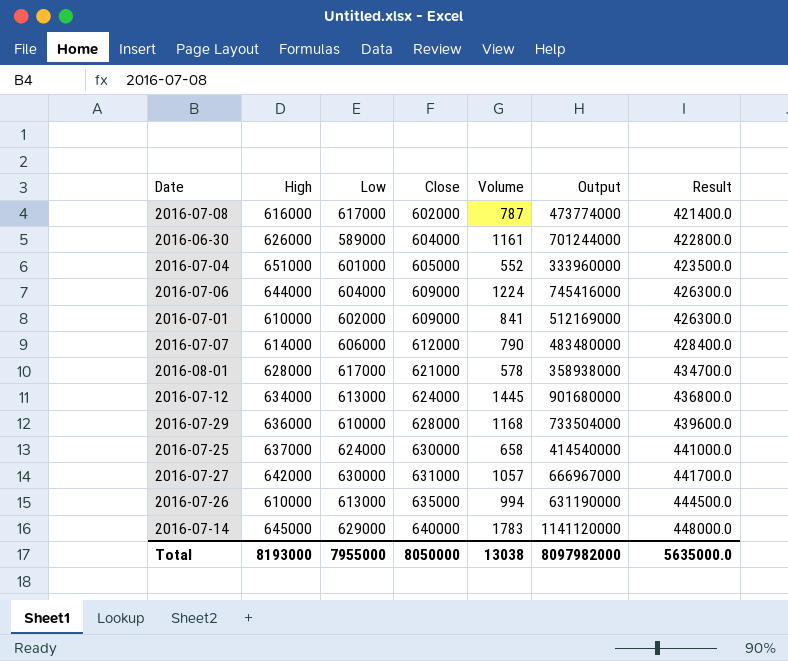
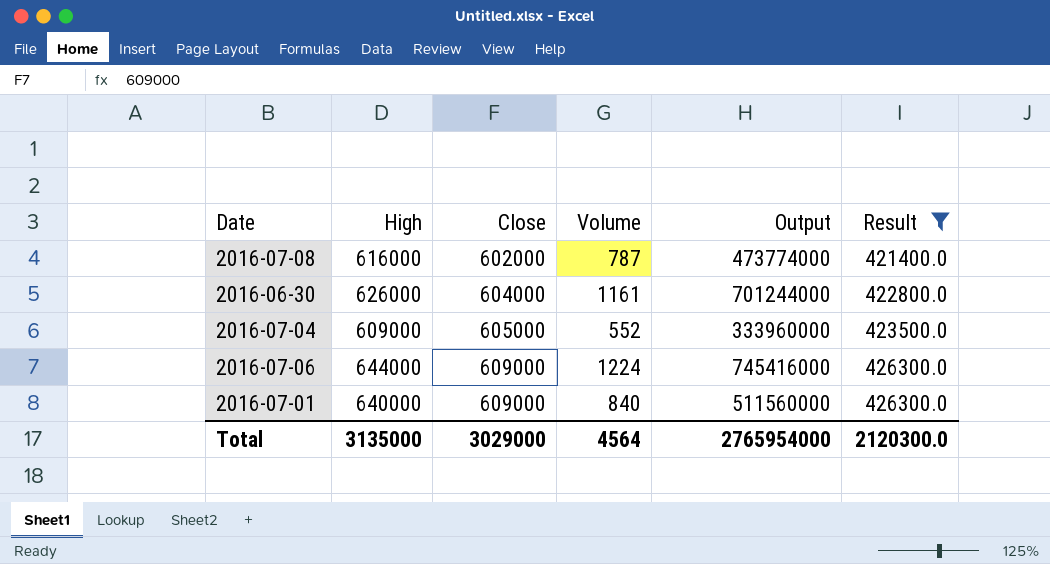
filter: none -> Result <= 426300.0
column Low | position: 3 -> none
2016-07-04 | High: 651000 -> 609000
2016-07-01 | High: 610000 -> 640000
2016-07-01 | Volume: 841 -> 840
2016-07-01 | Output: 512169000 -> 511560000
Total | High: 8193000 -> 3135000
Total | Close: 8050000 -> 3029000
Total | Volume: 13038 -> 4564
Total | Output: 8097982000 -> 2765954000
Total | Result: 5635000.0 -> 2120300.0

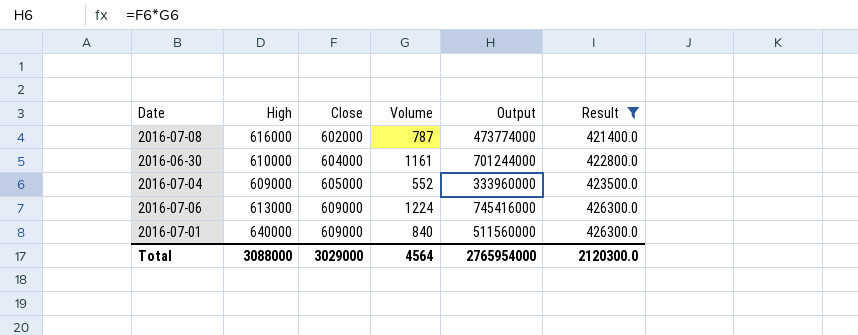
2016-06-30 | High: 626000 -> 610000
2016-07-06 | High: 644000 -> 613000
Total | High: 3135000 -> 3088000

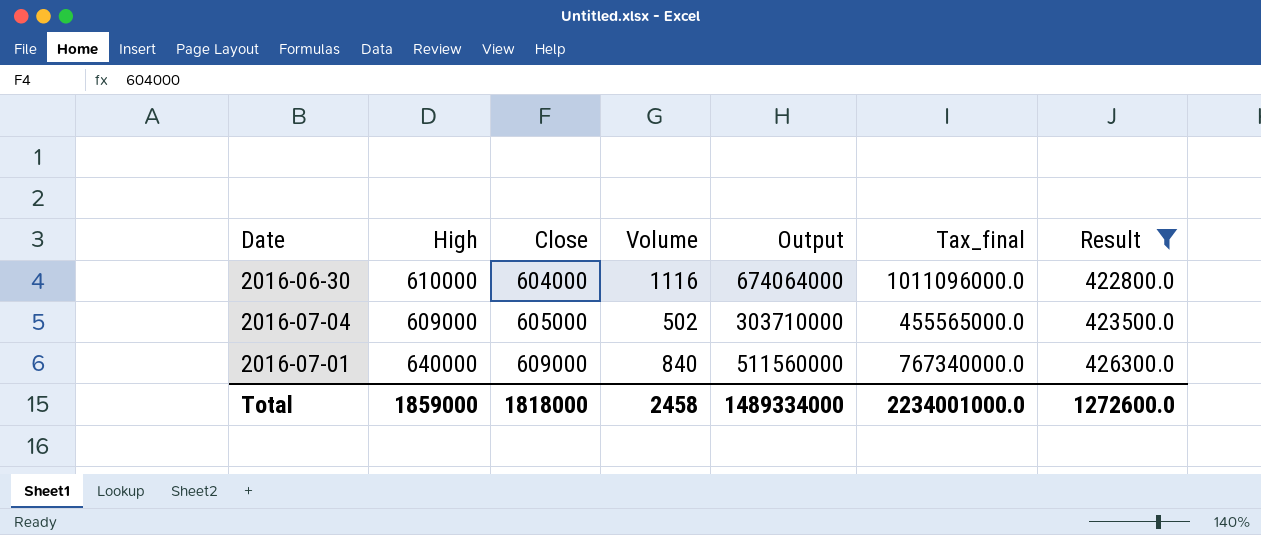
column Tax_final | formula: none -> [Output] * 1.5
row 2016-07-08: 616000 | 602000 | 787 | 473774000 | 421400.0 -> none
row 2016-07-06: 613000 | 609000 | 1224 | 745416000 | 426300.0 -> none
2016-06-30 | Volume: 1161 -> 1116
2016-06-30 | Output: 701244000 -> 674064000
2016-07-04 | Volume: 552 -> 502
2016-07-04 | Output: 333960000 -> 303710000
Total | High: 3088000 -> 1859000
Total | Close: 3029000 -> 1818000
Total | Volume: 4564 -> 2458
Total | Output: 2765954000 -> 1489334000
Total | Result: 2120300.0 -> 1272600.0

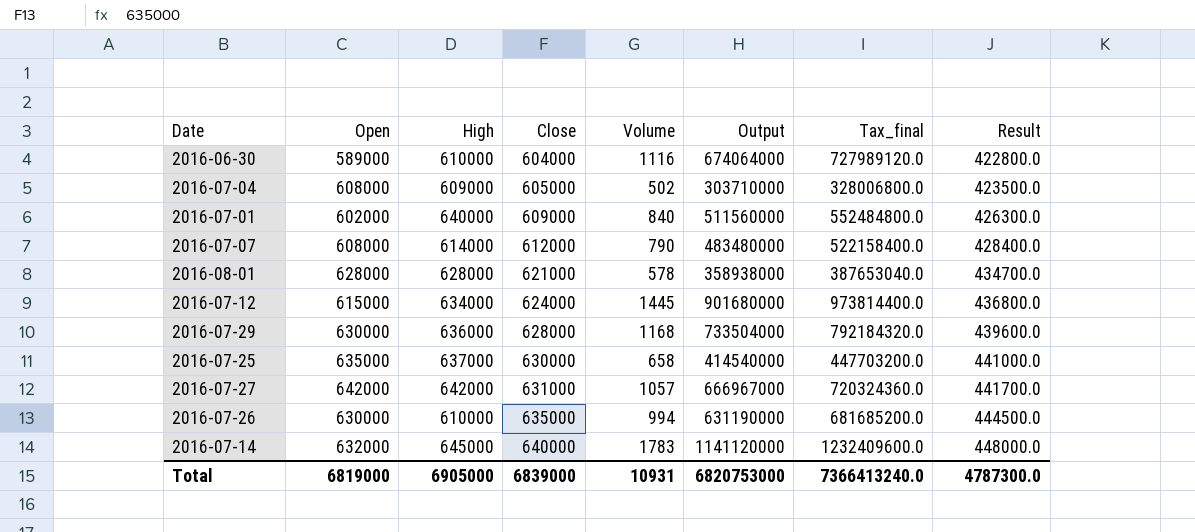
filter: Result <= 426300.0 -> none
column Open | position: none -> 2
column Tax_final | formula: [Output] * 1.5 -> [Output] * 1.08
Total | High: 1859000 -> 6905000
Total | Close: 1818000 -> 6839000
Total | Volume: 2458 -> 10931
Total | Output: 1489334000 -> 6820753000
Total | Tax_final: 2234001000.0 -> 7366413240.0
Total | Result: 1272600.0 -> 4787300.0

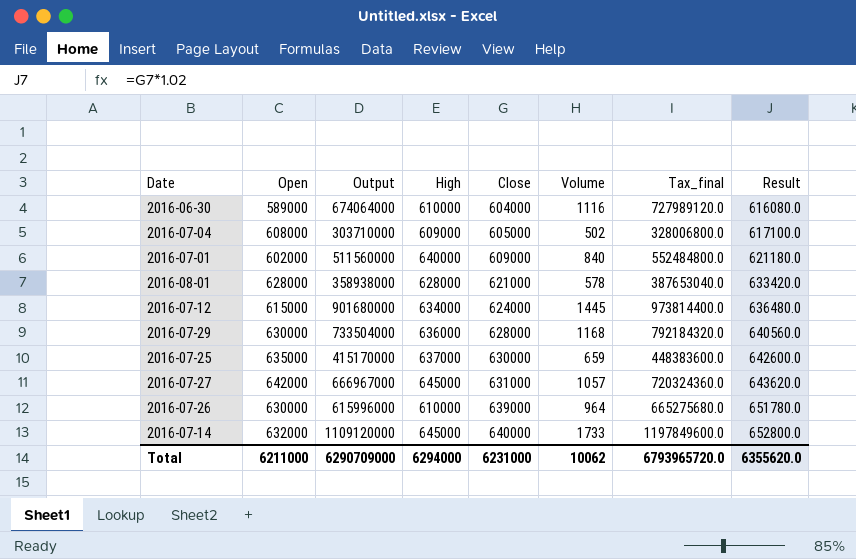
column Output | position: 6 -> 3
column Result | formula: [Close] * 0.7 -> [Close] * 1.02
row 2016-07-07: 608000 | 614000 | 612000 | 790 | 483480000 | 522158400.0 | 428400.0 -> none
2016-07-25 | Output: 414540000 -> 415170000
2016-07-25 | Volume: 658 -> 659
2016-07-25 | Tax_final: 447703200.0 -> 448383600.0
2016-07-27 | High: 642000 -> 645000
2016-07-26 | Output: 631190000 -> 615996000
2016-07-26 | Close: 635000 -> 639000
2016-07-26 | Volume: 994 -> 964
2016-07-26 | Tax_final: 681685200.0 -> 665275680.0
2016-07-14 | Output: 1141120000 -> 1109120000
2016-07-14 | Volume: 1783 -> 1733
2016-07-14 | Tax_final: 1232409600.0 -> 1197849600.0
Total | Open: 6819000 -> 6211000
Total | Output: 6820753000 -> 6290709000
Total | High: 6905000 -> 6294000
Total | Close: 6839000 -> 6231000
Total | Volume: 10931 -> 10062
Total | Tax_final: 7366413240.0 -> 6793965720.0
Total | Result: 4787300.0 -> 6355620.0

